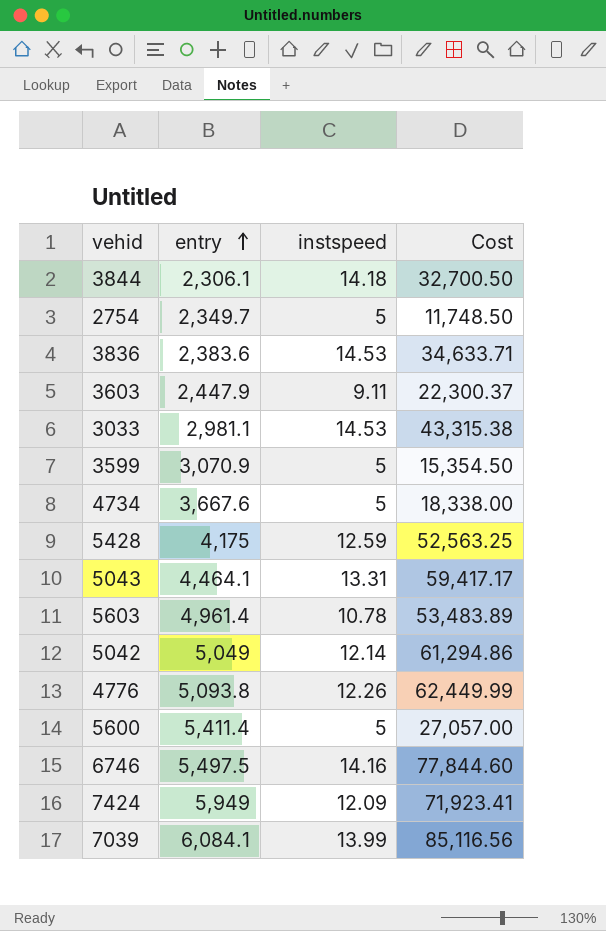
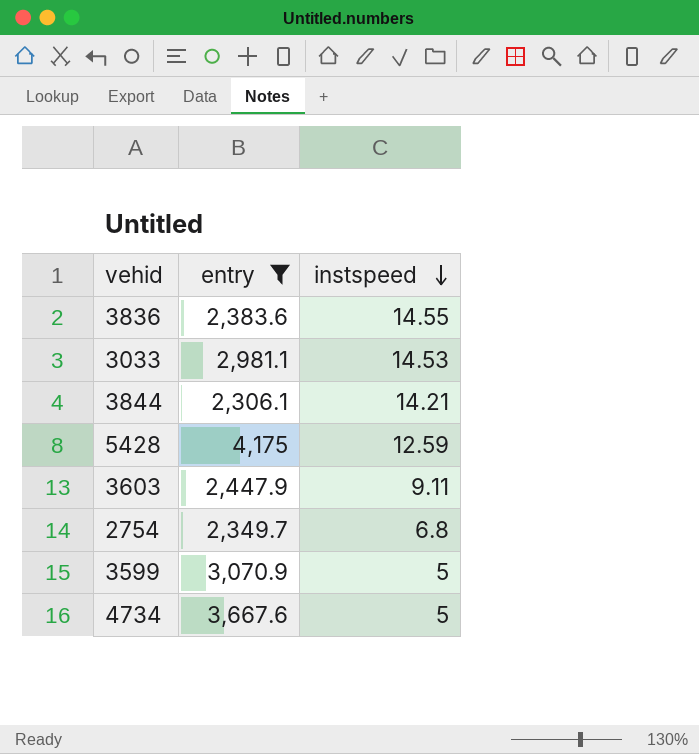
filter: none -> entry <= 4,175
row order: entry ascending -> instspeed descending
column Cost | formula: [entry] * [instspeed] -> none
3836 | instspeed: 14.53 -> 14.55
3844 | instspeed: 14.18 -> 14.21
2754 | instspeed: 5 -> 6.8

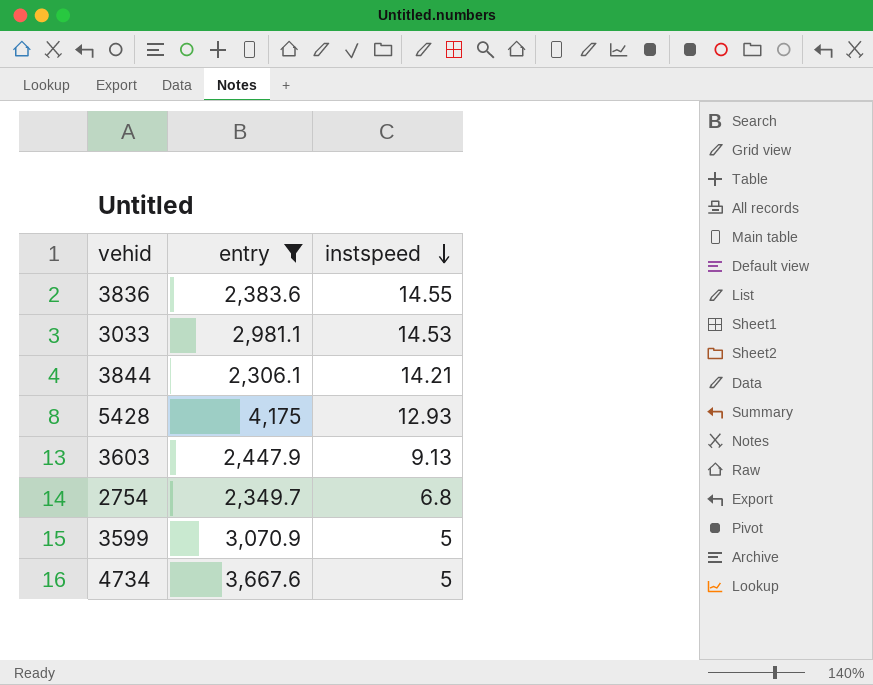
5428 | instspeed: 12.59 -> 12.93
3603 | instspeed: 9.11 -> 9.13

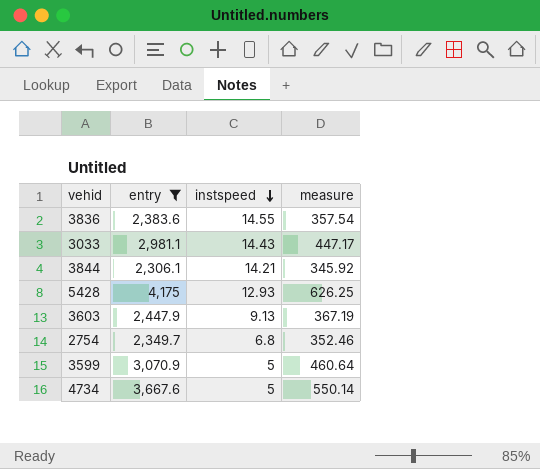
column measure | formula: none -> [entry] * 0.15
3033 | instspeed: 14.53 -> 14.43

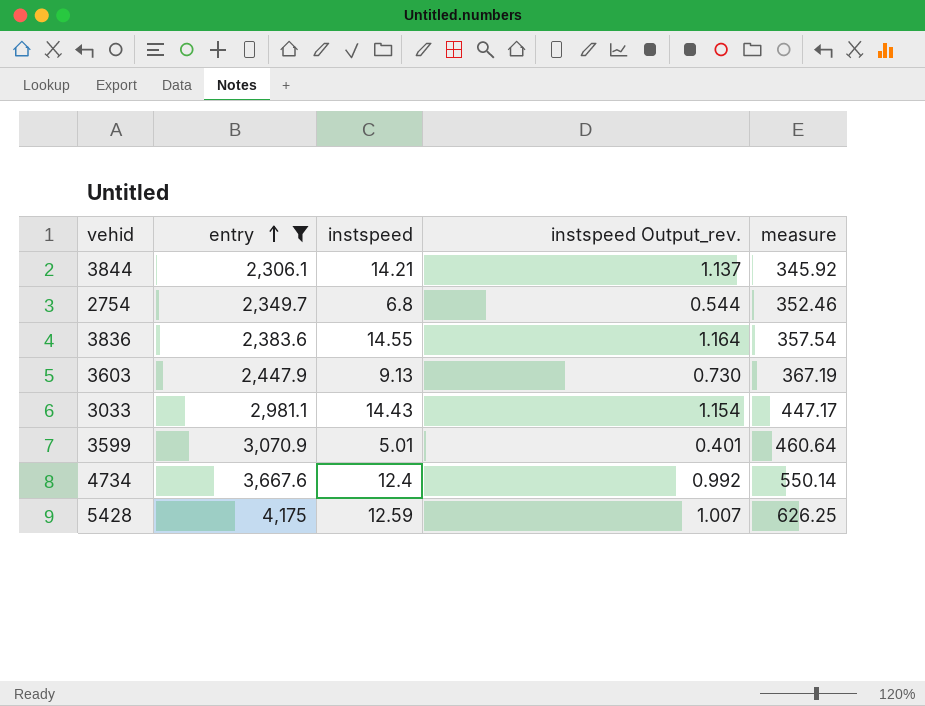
row order: instspeed descending -> entry ascending
column instspeed Output_rev. | formula: none -> [instspeed] * 0.08
3599 | instspeed: 5 -> 5.01
4734 | instspeed: 5 -> 12.4
5428 | instspeed: 12.93 -> 12.59

